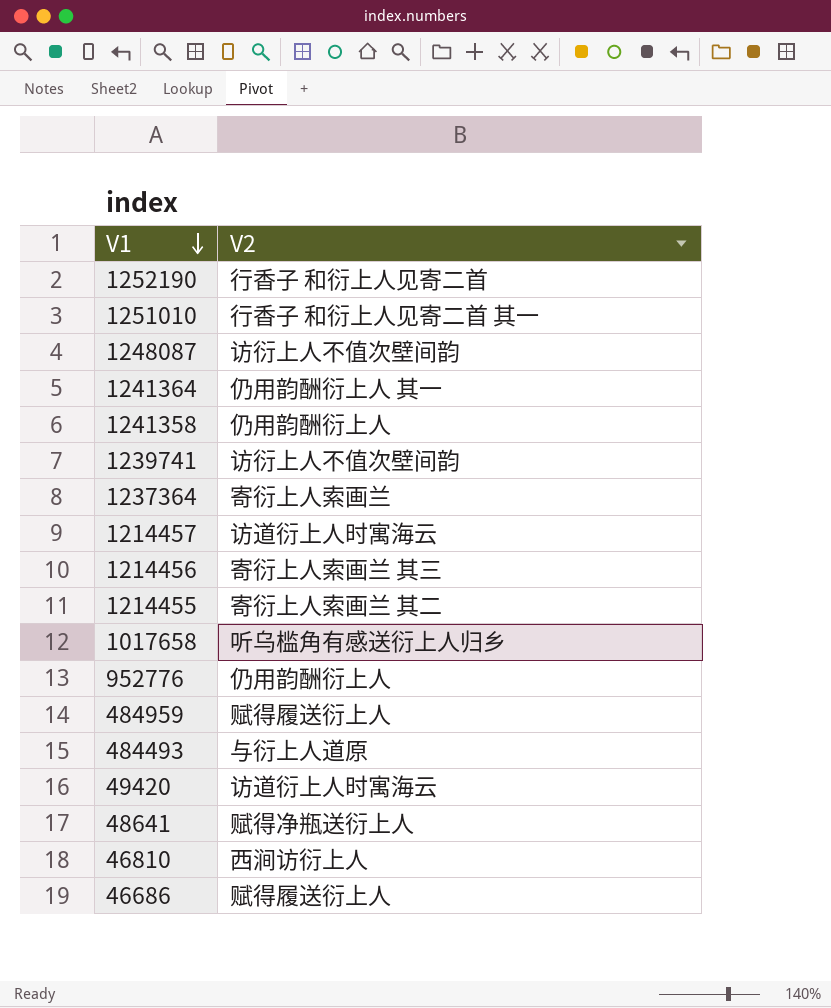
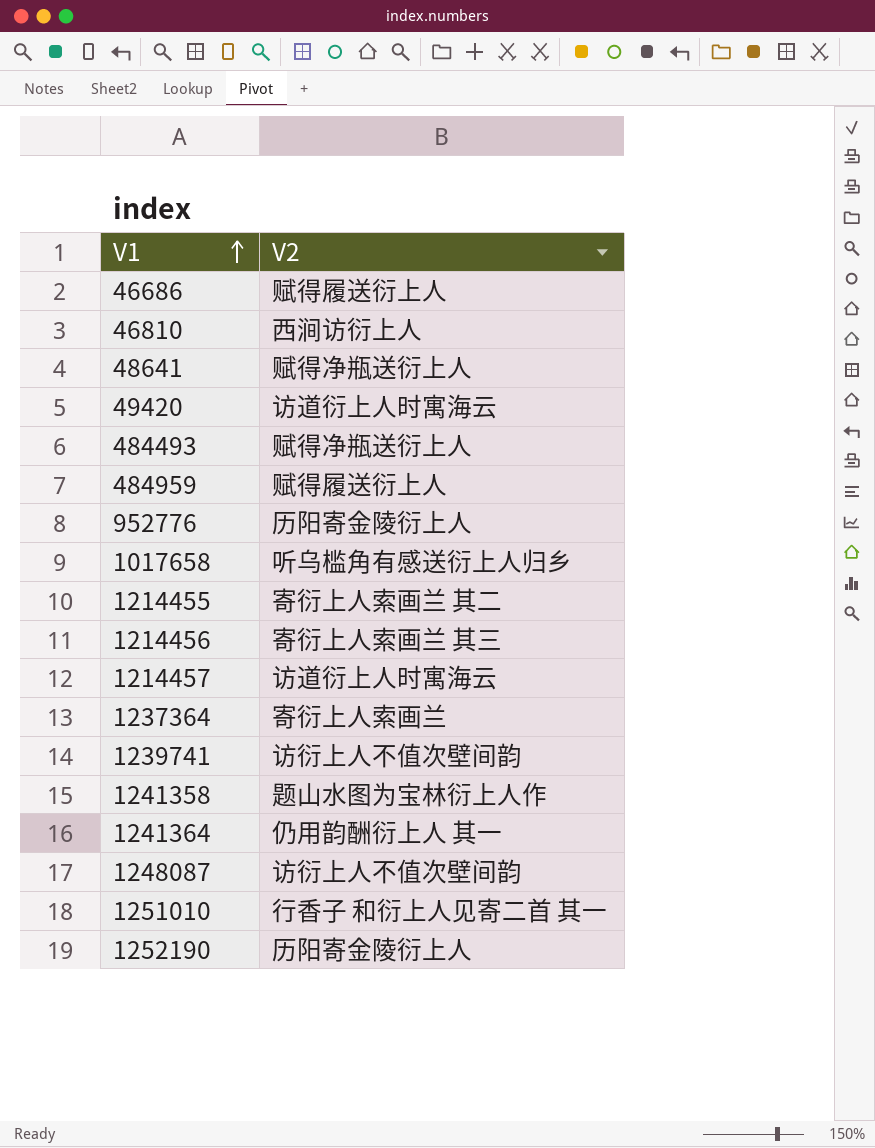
row order: V1 descending -> V1 ascending
484493 | V2: 与衍上人道原 -> 赋得净瓶送衍上人
952776 | V2: 仍用韵酬衍上人 -> 历阳寄金陵衍上人
1241358 | V2: 仍用韵酬衍上人 -> 题山水图为宝林衍上人作
1252190 | V2: 行香子 和衍上人见寄二首 -> 历阳寄金陵衍上人

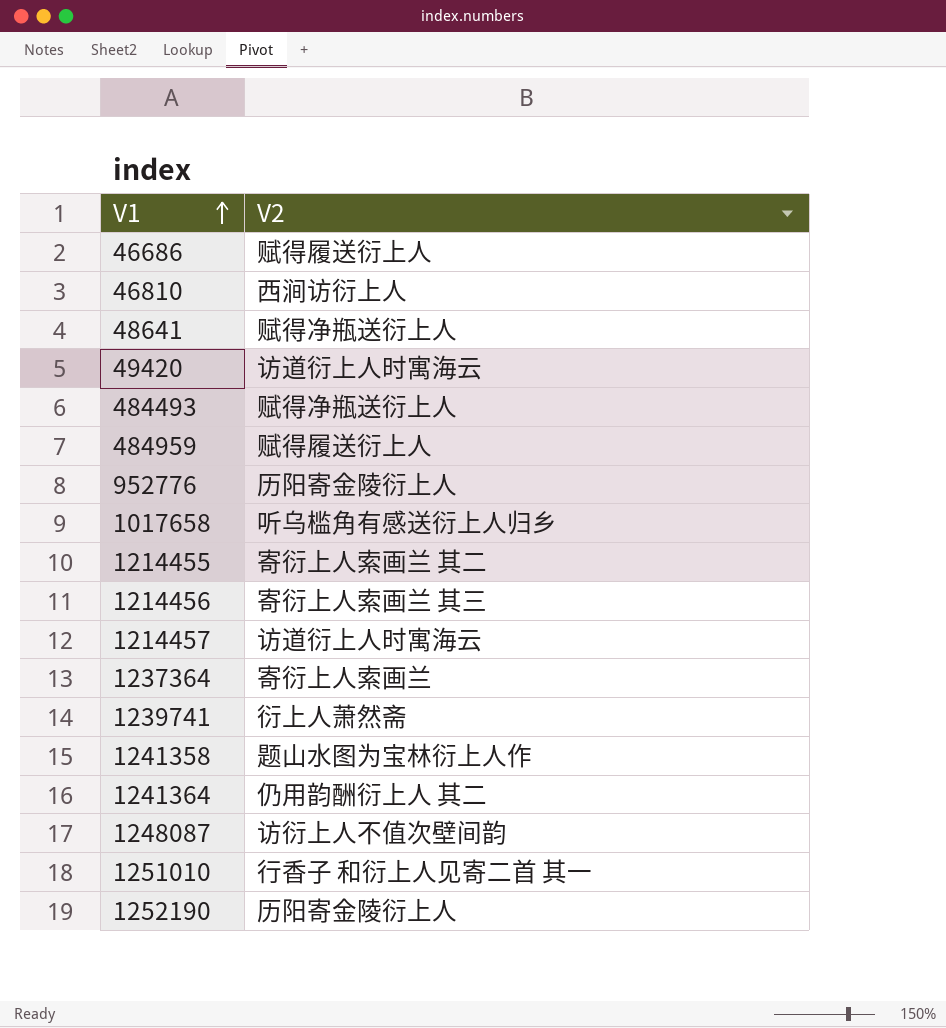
1239741 | V2: 访衍上人不值次壁间韵 -> 衍上人萧然斋
1241364 | V2: 仍用韵酬衍上人 其一 -> 仍用韵酬衍上人 其二

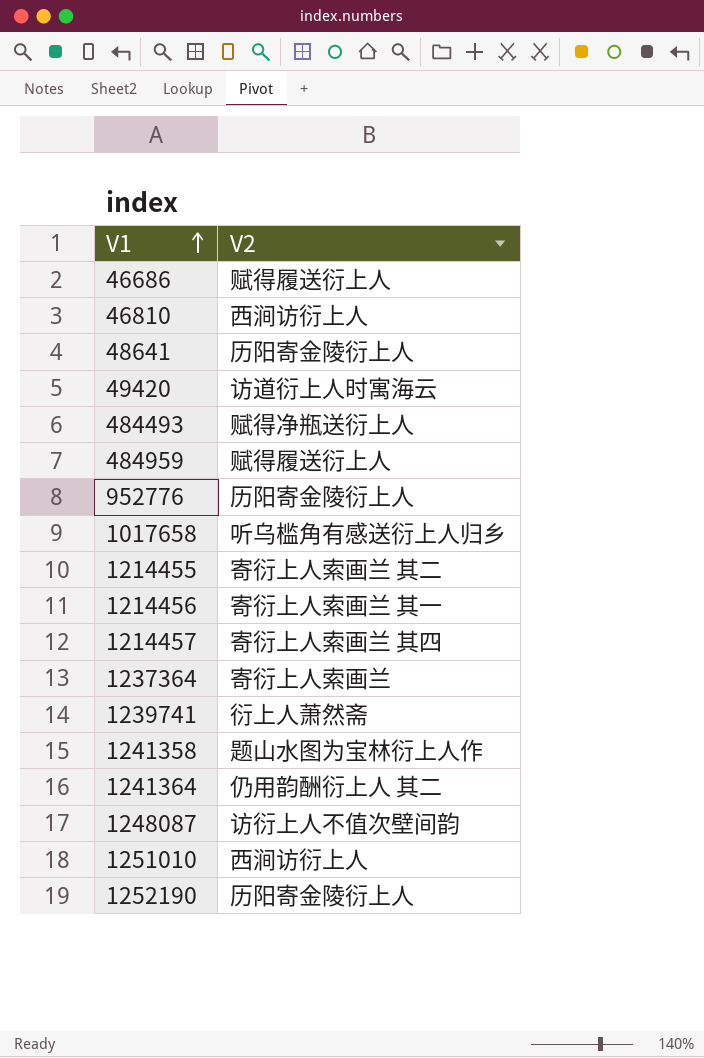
48641 | V2: 赋得净瓶送衍上人 -> 历阳寄金陵衍上人
1214456 | V2: 寄衍上人索画兰 其三 -> 寄衍上人索画兰 其一
1214457 | V2: 访道衍上人时寓海云 -> 寄衍上人索画兰 其四
1251010 | V2: 行香子 和衍上人见寄二首 其一 -> 西涧访衍上人

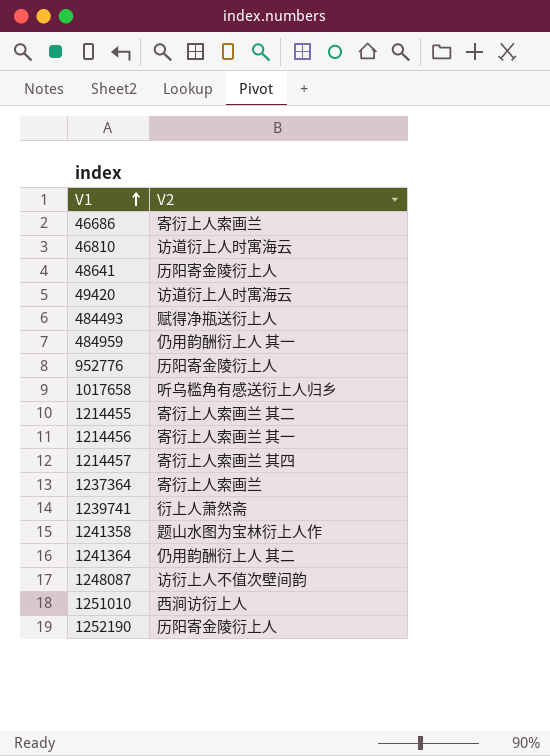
46686 | V2: 赋得履送衍上人 -> 寄衍上人索画兰
46810 | V2: 西涧访衍上人 -> 访道衍上人时寓海云
484959 | V2: 赋得履送衍上人 -> 仍用韵酬衍上人 其一

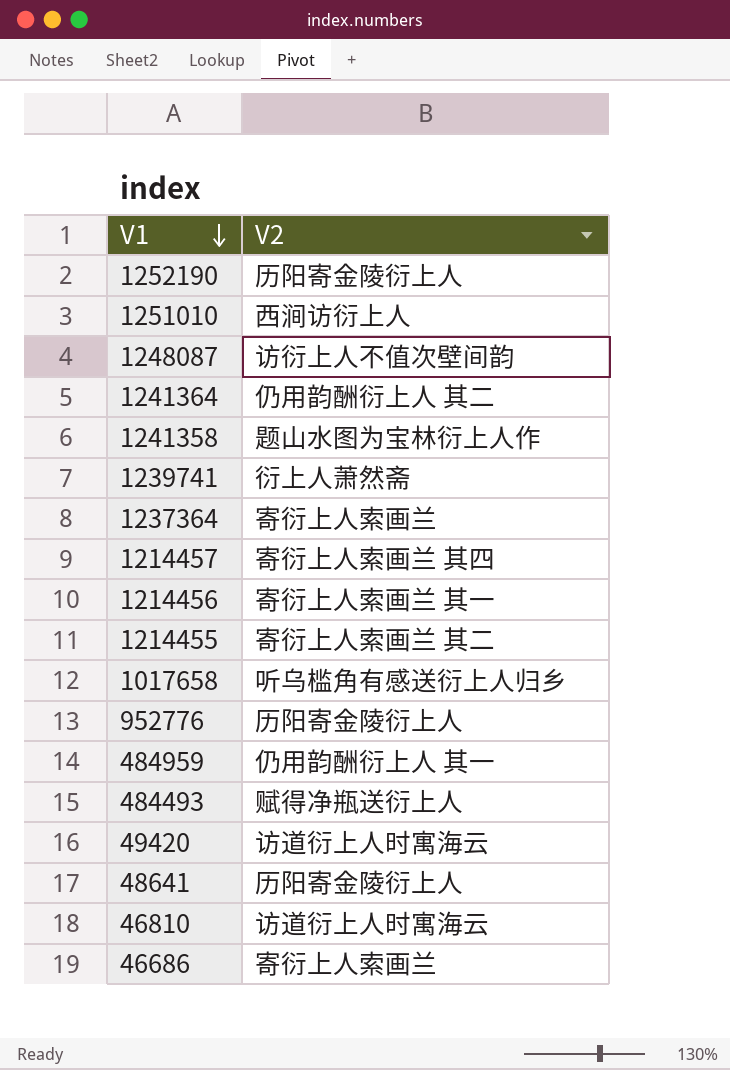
row order: V1 ascending -> V1 descending

